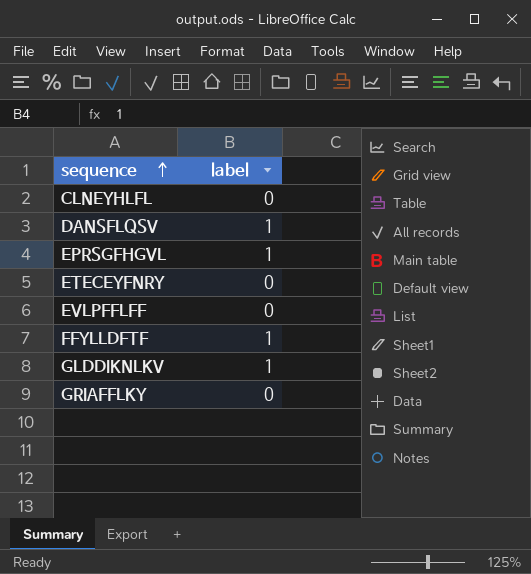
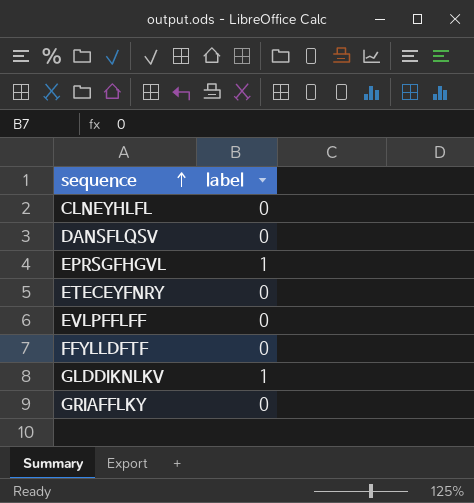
DANSFLQSV | label: 1 -> 0
FFYLLDFTF | label: 1 -> 0

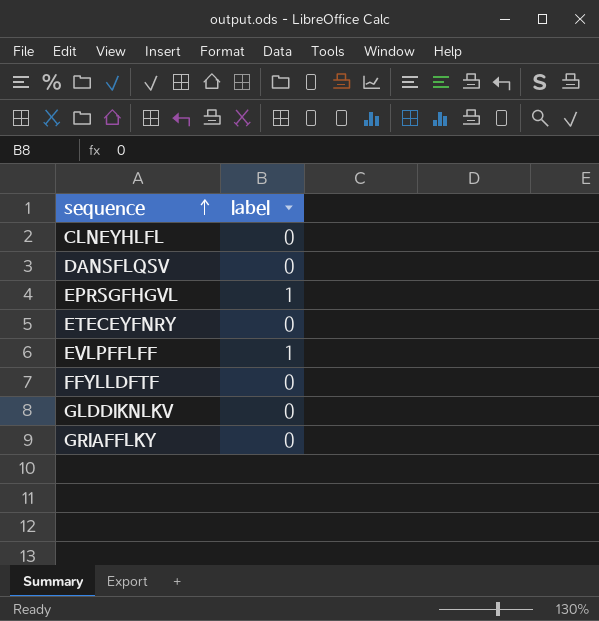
EVLPFFLFF | label: 0 -> 1
GLDDIKNLKV | label: 1 -> 0

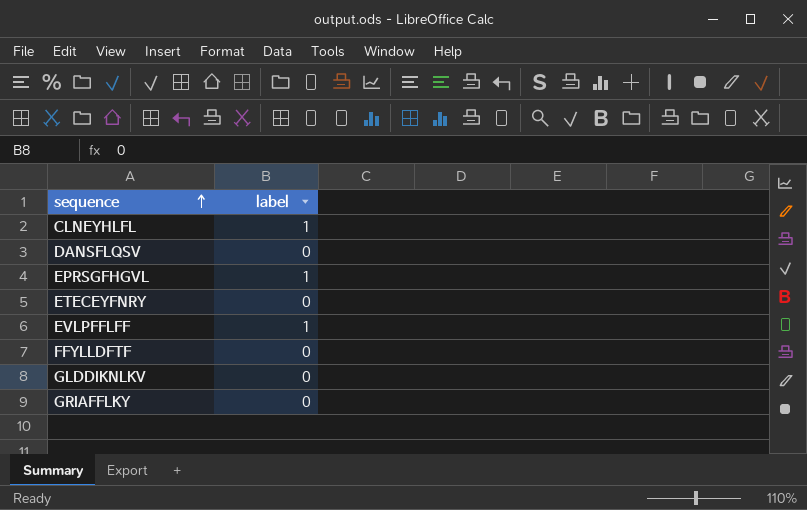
CLNEYHLFL | label: 0 -> 1

